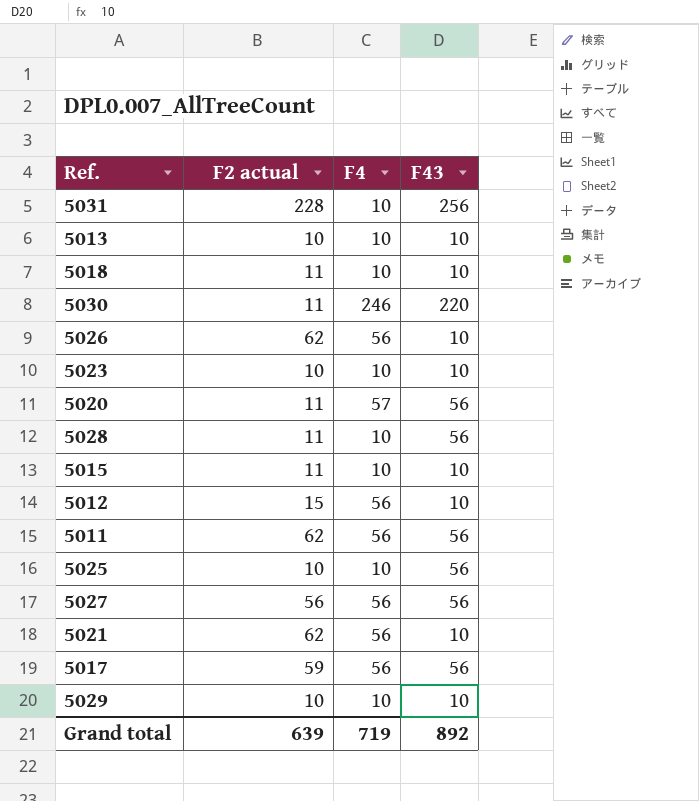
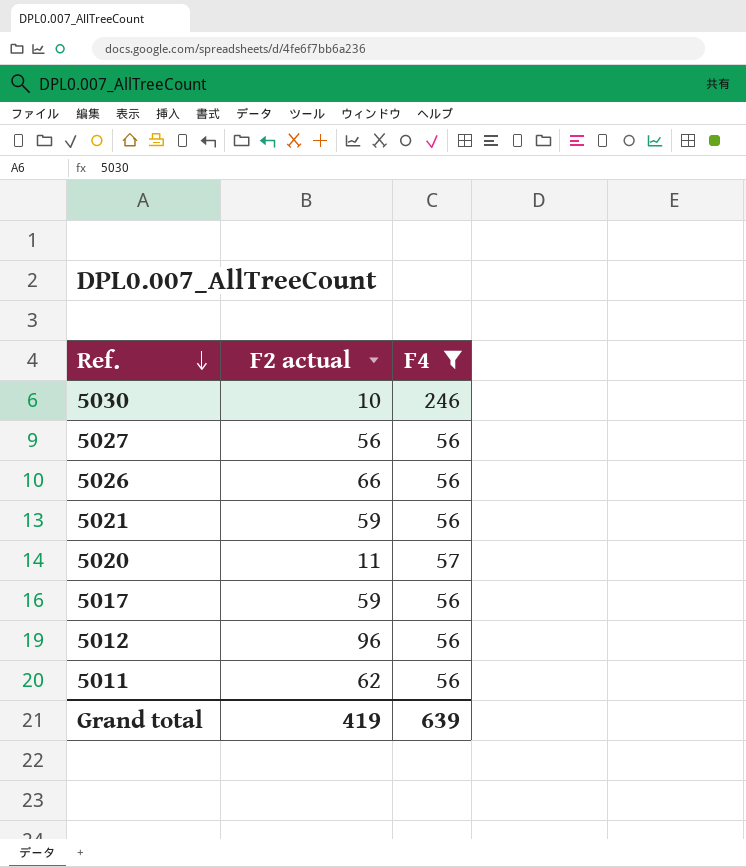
filter: none -> F4 != 10
row order: none -> Ref. descending
column F43 | position: 4 -> none
5030 | F2 actual: 11 -> 10
5026 | F2 actual: 62 -> 66
5021 | F2 actual: 62 -> 59
5012 | F2 actual: 15 -> 96
Grand total | F2 actual: 639 -> 419
Grand total | F4: 719 -> 639

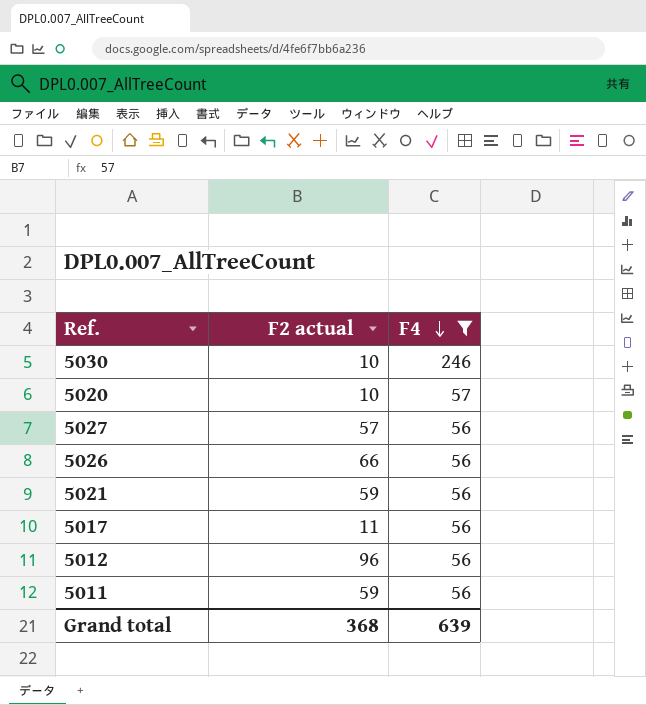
row order: Ref. descending -> F4 descending
5020 | F2 actual: 11 -> 10
5027 | F2 actual: 56 -> 57
5017 | F2 actual: 59 -> 11
5011 | F2 actual: 62 -> 59
Grand total | F2 actual: 419 -> 368

